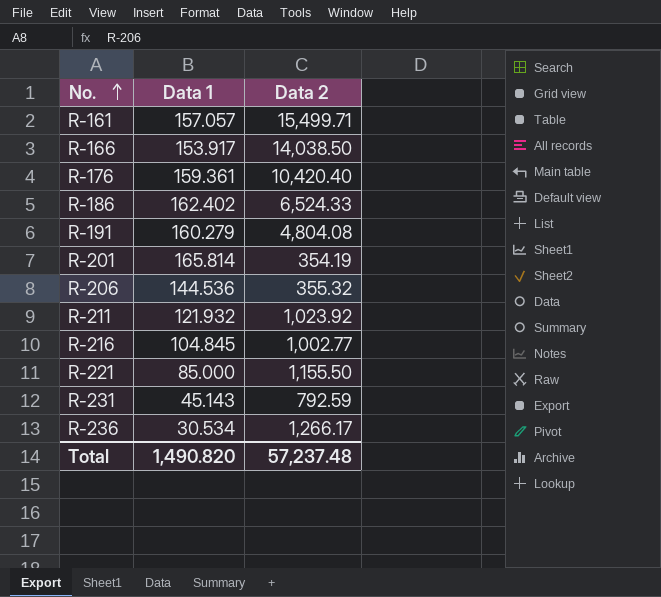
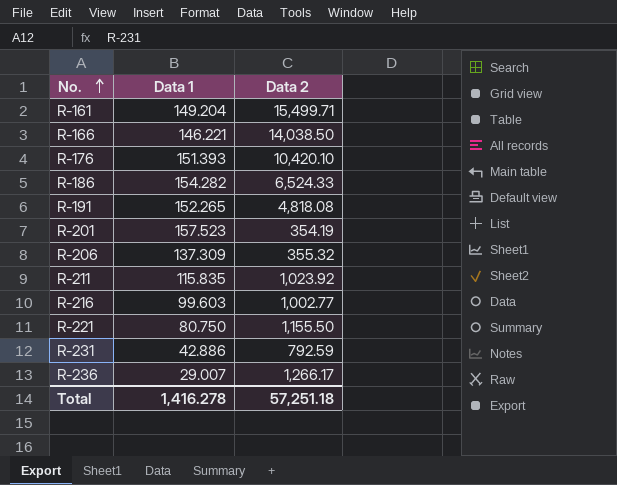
R-161 | Data 1: 157.057 -> 149.204
R-166 | Data 1: 153.917 -> 146.221
R-176 | Data 1: 159.361 -> 151.393
R-176 | Data 2: 10,420.40 -> 10,420.10
R-186 | Data 1: 162.402 -> 154.282
R-191 | Data 1: 160.279 -> 152.265
R-191 | Data 2: 4,804.08 -> 4,818.08
R-201 | Data 1: 165.814 -> 157.523
R-206 | Data 1: 144.536 -> 137.309
R-211 | Data 1: 121.932 -> 115.835
R-216 | Data 1: 104.845 -> 99.603
R-221 | Data 1: 85.000 -> 80.750
R-231 | Data 1: 45.143 -> 42.886
R-236 | Data 1: 30.534 -> 29.007
Total | Data 1: 1,490.820 -> 1,416.278
Total | Data 2: 57,237.48 -> 57,251.18

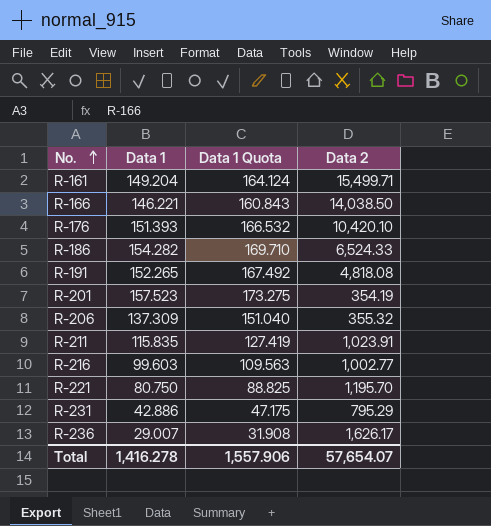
column Data 1 Quota | formula: none -> [Data 1] * 1.1
R-211 | Data 2: 1,023.92 -> 1,023.91
R-221 | Data 2: 1,155.50 -> 1,195.70
R-231 | Data 2: 792.59 -> 795.29
R-236 | Data 2: 1,266.17 -> 1,626.17
Total | Data 2: 57,251.18 -> 57,654.07

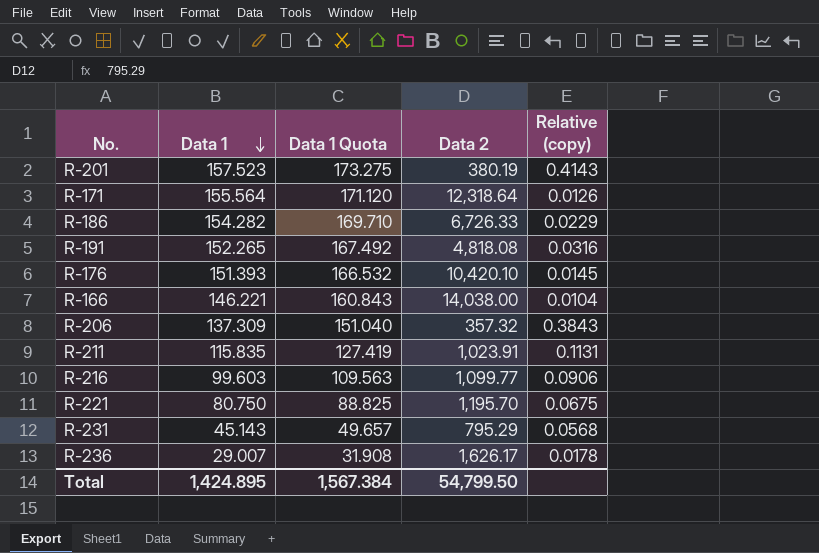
row order: No. ascending -> Data 1 descending
column Relative (copy) | formula: none -> [Data 1] / [Data 2]
row R-161: 149.204 | 164.124 | 15,499.71 -> none
R-201 | Data 2: 354.19 -> 380.19
row R-171: none -> 155.564 | 171.120 | 12,318.64 | 0.0126
R-186 | Data 2: 6,524.33 -> 6,726.33
R-166 | Data 2: 14,038.50 -> 14,038.00
R-206 | Data 2: 355.32 -> 357.32
R-216 | Data 2: 1,002.77 -> 1,099.77
R-231 | Data 1: 42.886 -> 45.143
R-231 | Data 1 Quota: 47.175 -> 49.657
Total | Data 1: 1,416.278 -> 1,424.895
Total | Data 1 Quota: 1,557.906 -> 1,567.384
Total | Data 2: 57,654.07 -> 54,799.50

